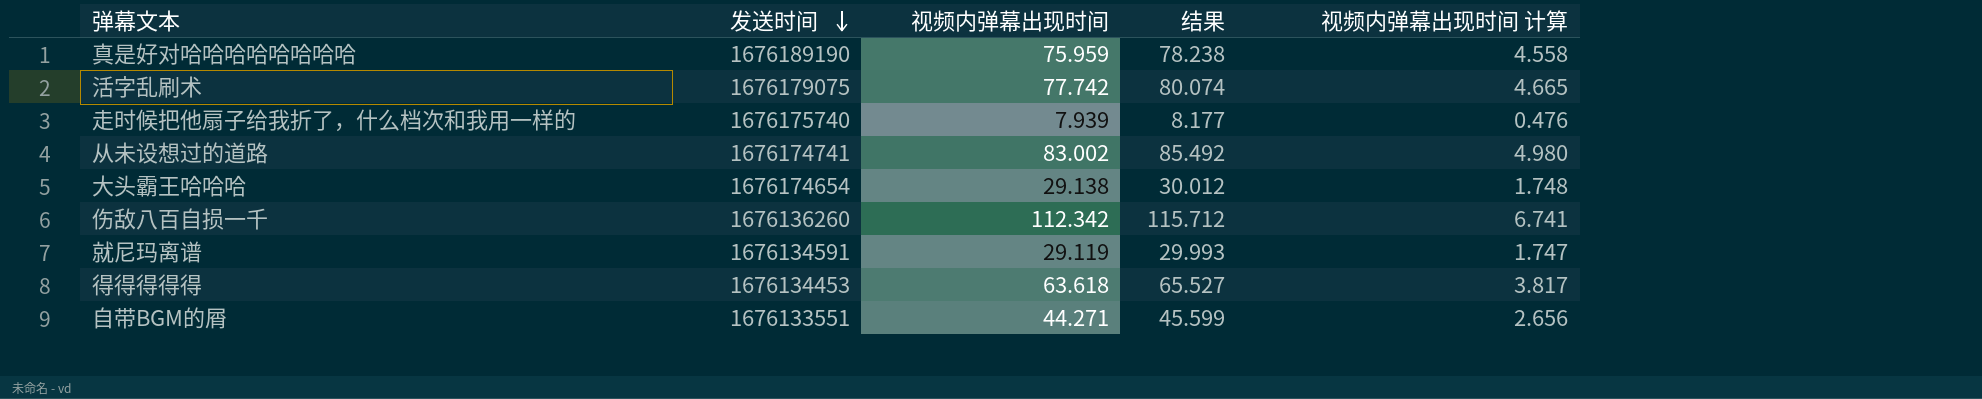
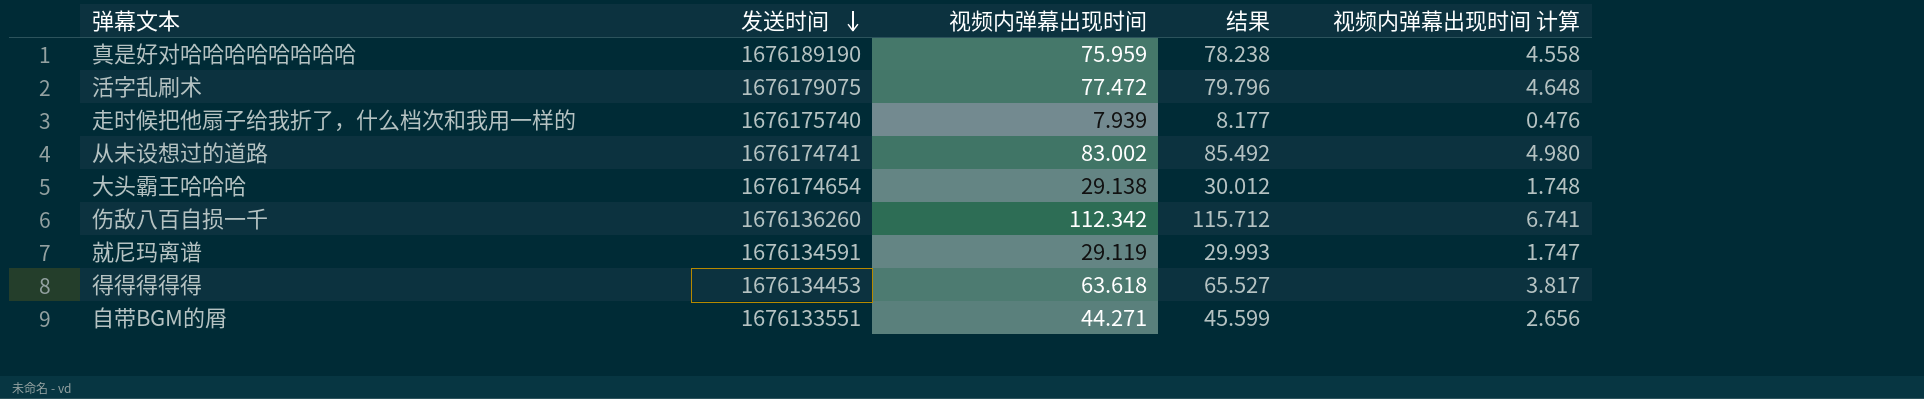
活字乱刷术 | 视频内弹幕出现时间: 77.742 -> 77.472
活字乱刷术 | 结果: 80.074 -> 79.796
活字乱刷术 | 视频内弹幕出现时间 计算: 4.665 -> 4.648

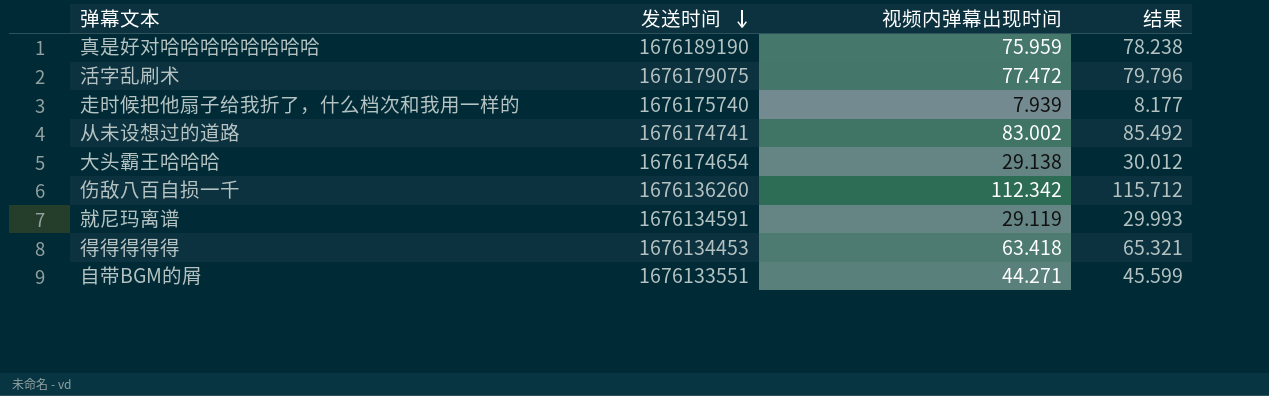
column 视频内弹幕出现时间 计算 | formula: [视频内弹幕出现时间] * 0.06 -> none
得得得得得 | 视频内弹幕出现时间: 63.618 -> 63.418
得得得得得 | 结果: 65.527 -> 65.321

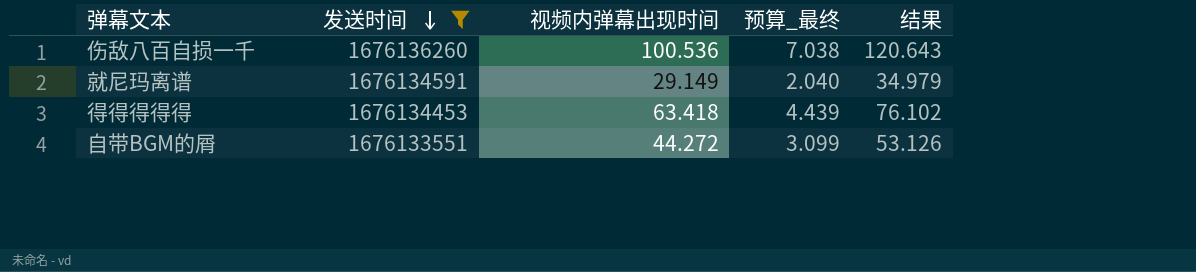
filter: none -> 发送时间 <= 1676136260
column 预算_最终 | formula: none -> [视频内弹幕出现时间] * 0.07
column 结果 | formula: [视频内弹幕出现时间] * 1.03 -> [视频内弹幕出现时间] * 1.2
伤敌八百自损一千 | 视频内弹幕出现时间: 112.342 -> 100.536
就尼玛离谱 | 视频内弹幕出现时间: 29.119 -> 29.149
自带BGM的屑 | 视频内弹幕出现时间: 44.271 -> 44.272

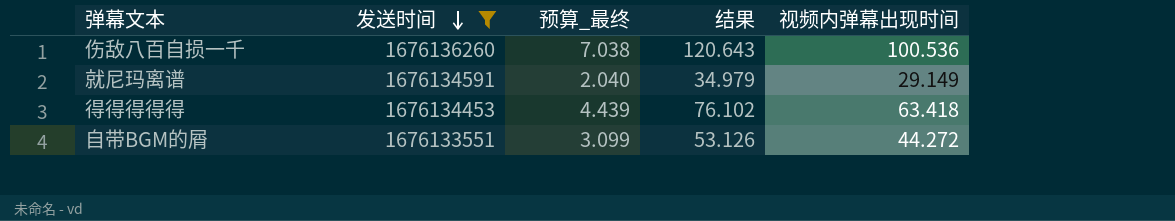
column 视频内弹幕出现时间 | position: 3 -> 5

